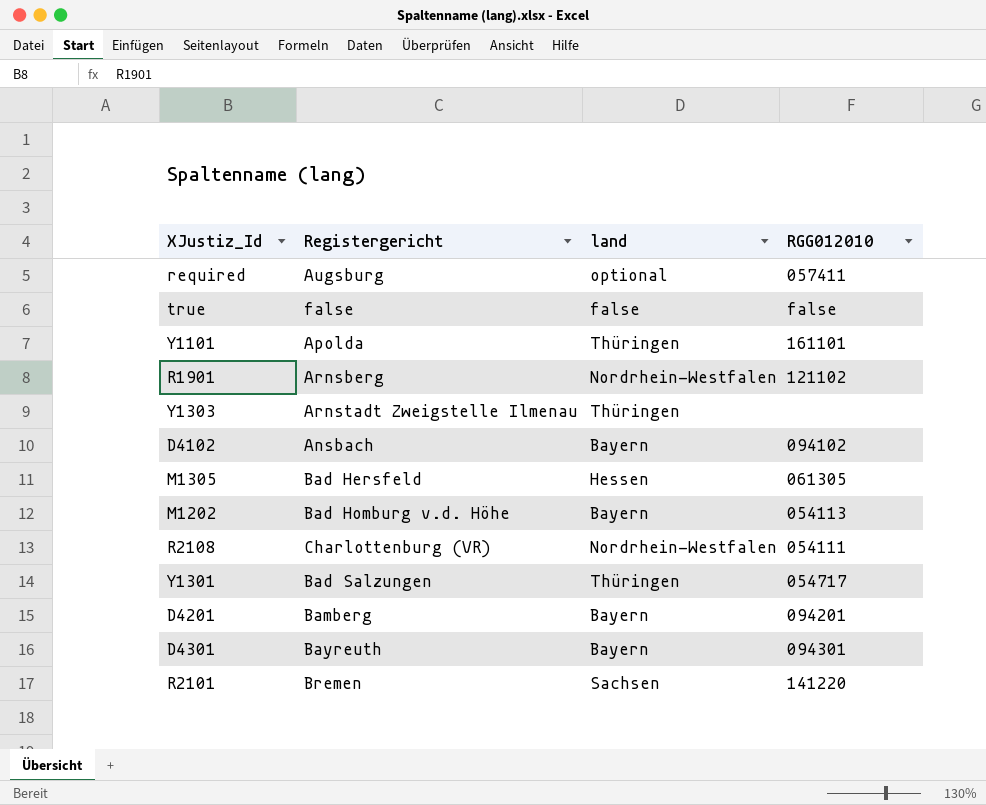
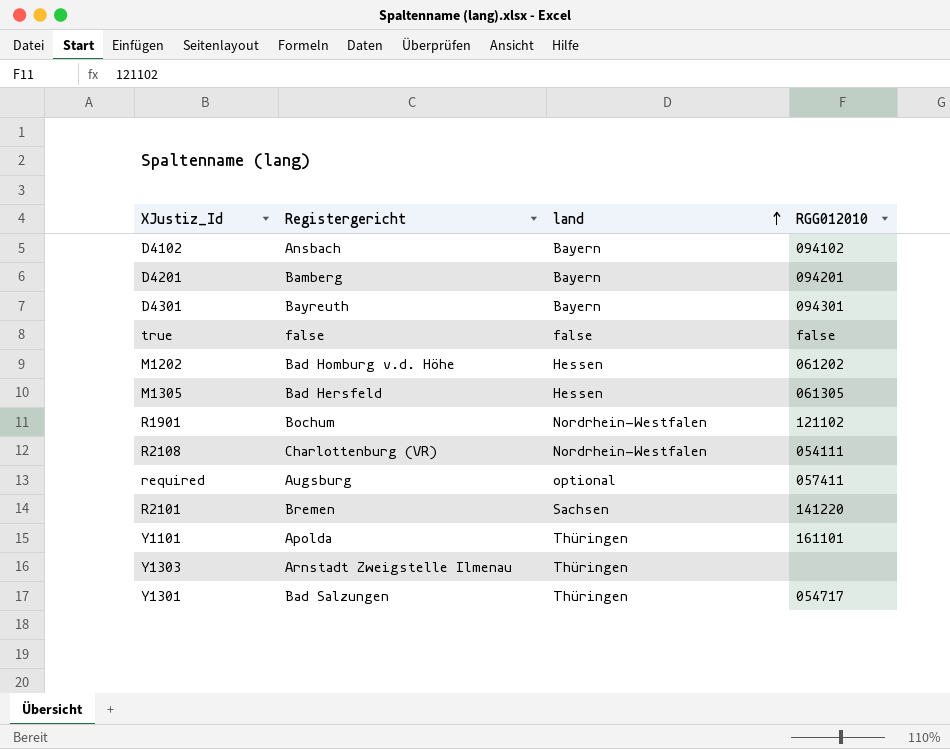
row order: none -> land ascending
M1202 | land: Bayern -> Hessen
M1202 | RGG012010: 054113 -> 061202
R1901 | Registergericht: Arnsberg -> Bochum

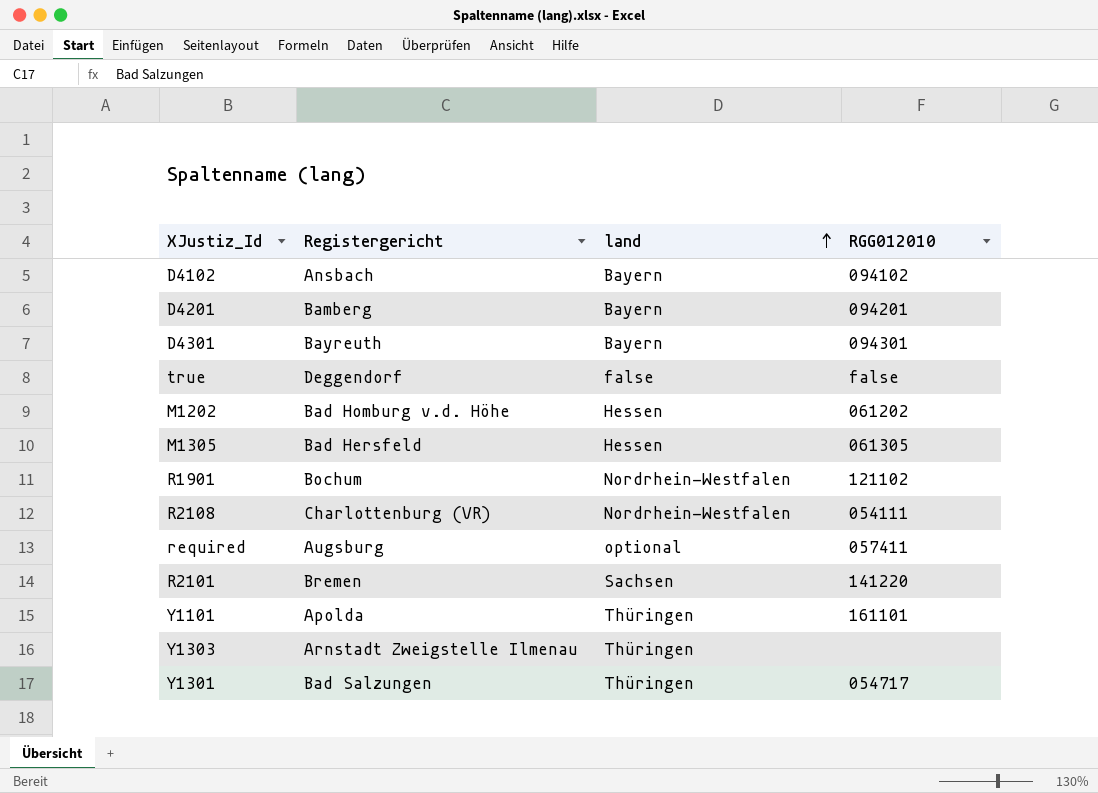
true | Registergericht: false -> Deggendorf

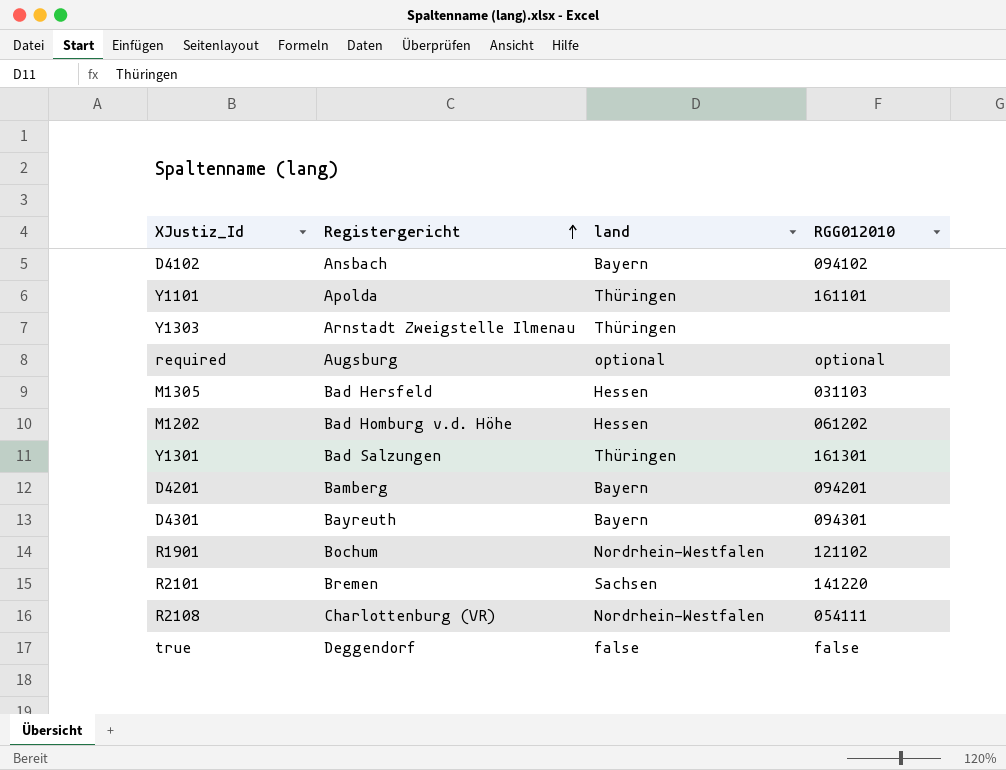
row order: land ascending -> Registergericht ascending
required | RGG012010: 057411 -> optional
M1305 | RGG012010: 061305 -> 031103
Y1301 | RGG012010: 054717 -> 161301

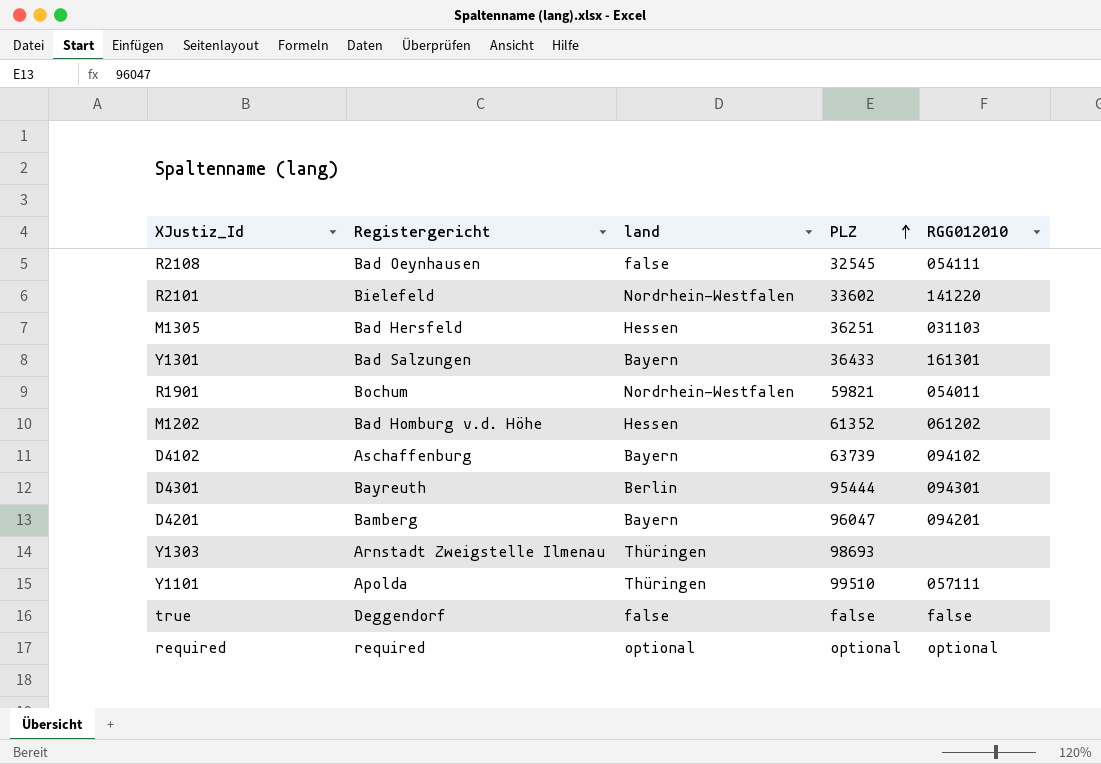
row order: Registergericht ascending -> PLZ ascending
column PLZ | position: none -> 4
R2108 | Registergericht: Charlottenburg (VR) -> Bad Oeynhausen
R2108 | land: Nordrhein-Westfalen -> false
R2101 | Registergericht: Bremen -> Bielefeld
R2101 | land: Sachsen -> Nordrhein-Westfalen
Y1301 | land: Thüringen -> Bayern
R1901 | RGG012010: 121102 -> 054011
D4102 | Registergericht: Ansbach -> Aschaffenburg
D4301 | land: Bayern -> Berlin
Y1101 | RGG012010: 161101 -> 057111
required | Registergericht: Augsburg -> required

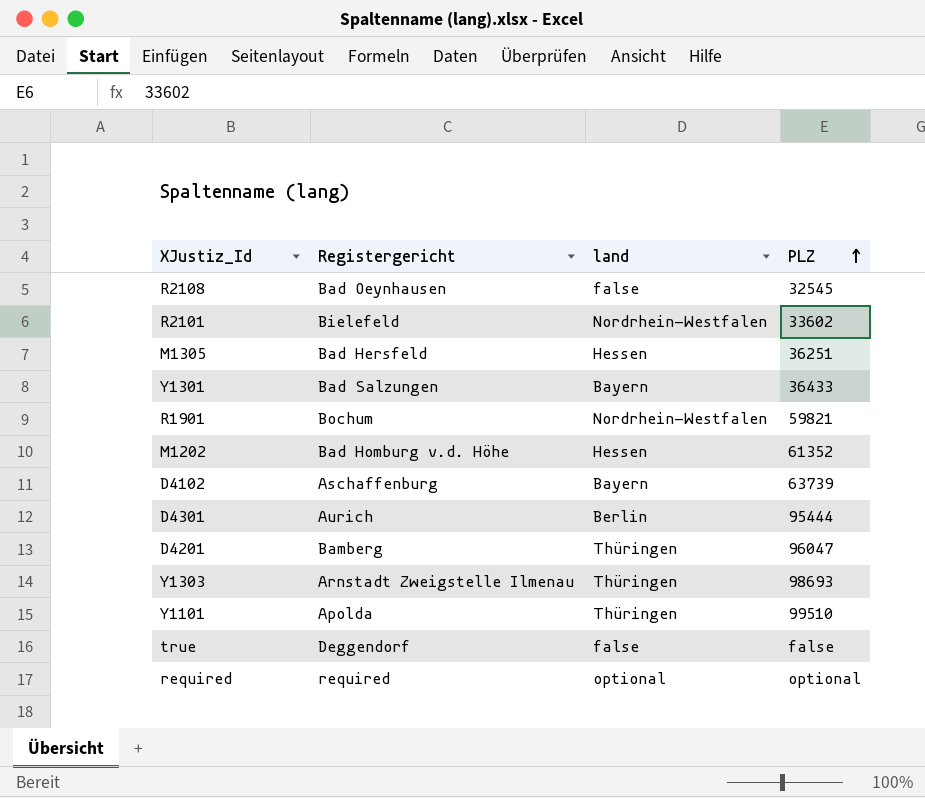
column RGG012010 | position: 5 -> none
D4301 | Registergericht: Bayreuth -> Aurich
D4201 | land: Bayern -> Thüringen

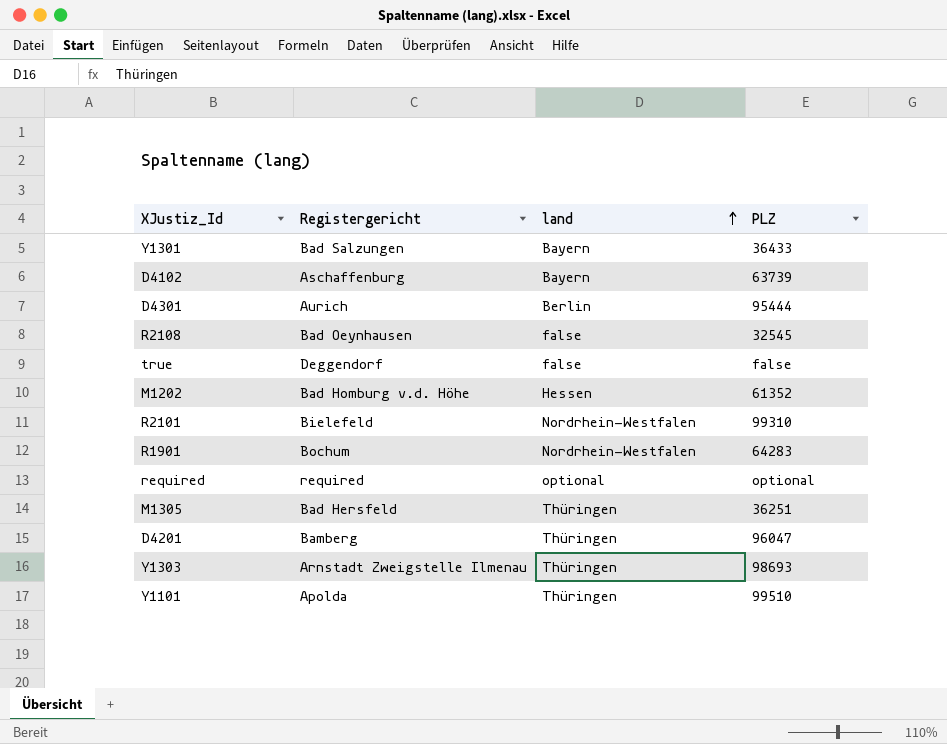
row order: PLZ ascending -> land ascending
R2101 | PLZ: 33602 -> 99310
R1901 | PLZ: 59821 -> 64283
M1305 | land: Hessen -> Thüringen

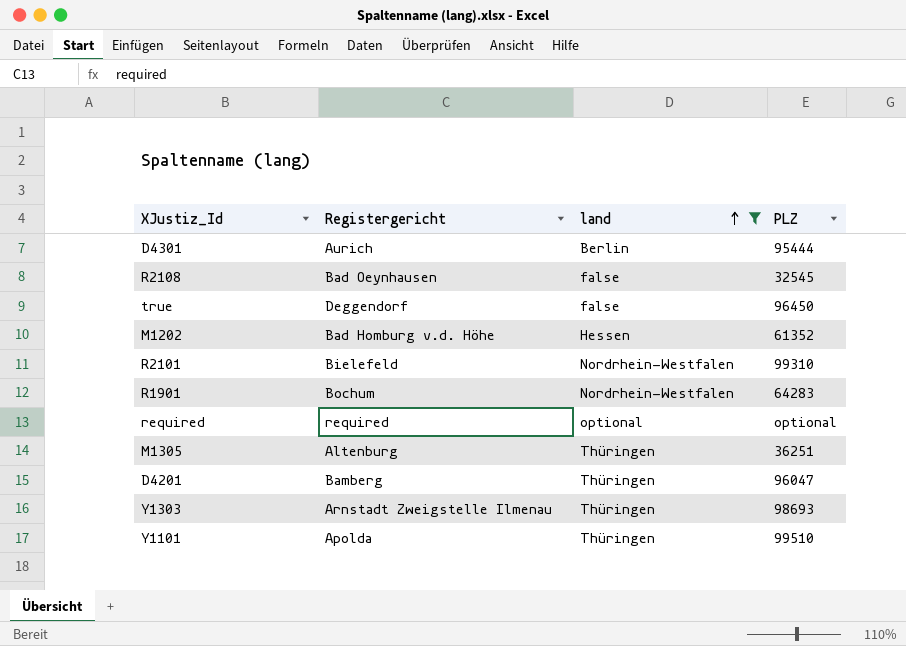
filter: none -> land != Bayern
true | PLZ: false -> 96450
M1305 | Registergericht: Bad Hersfeld -> Altenburg

